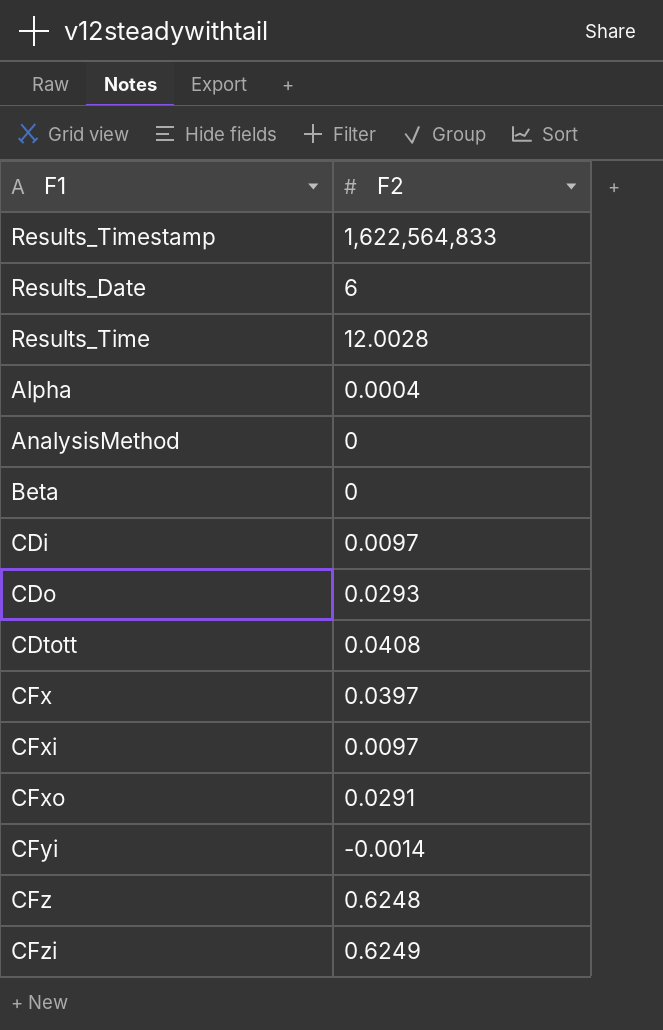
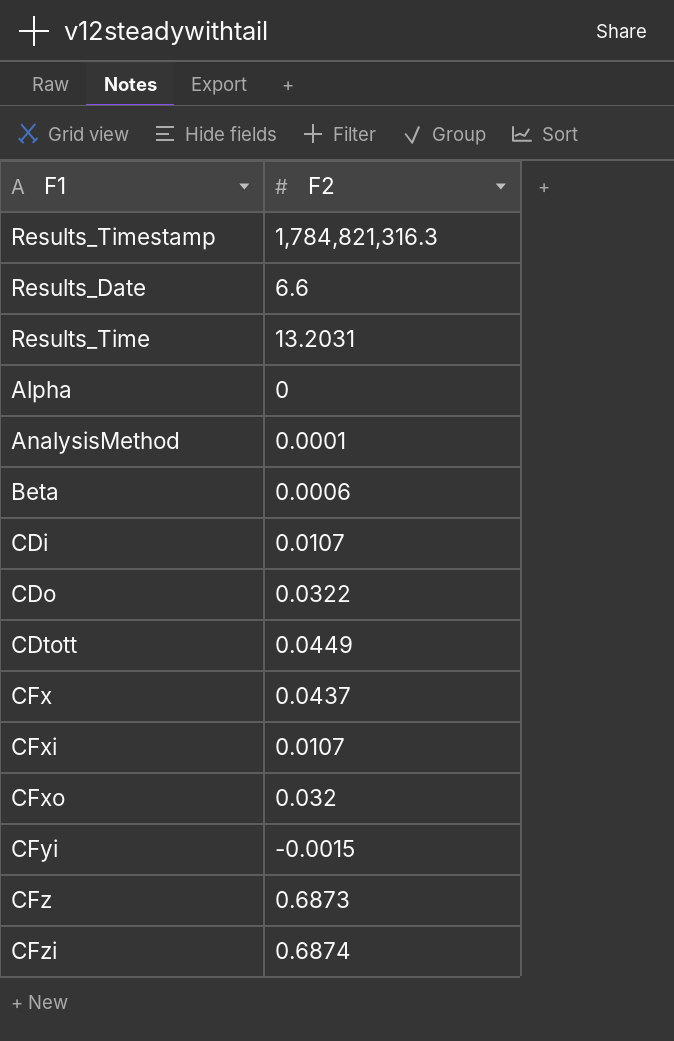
Results_Timestamp | F2: 1,622,564,833 -> 1,784,821,316.3
Results_Date | F2: 6 -> 6.6
Results_Time | F2: 12.0028 -> 13.2031
Alpha | F2: 0.0004 -> 0
AnalysisMethod | F2: 0 -> 0.0001
Beta | F2: 0 -> 0.0006
CDi | F2: 0.0097 -> 0.0107
CDo | F2: 0.0293 -> 0.0322
CDtott | F2: 0.0408 -> 0.0449
CFx | F2: 0.0397 -> 0.0437
CFxi | F2: 0.0097 -> 0.0107
CFxo | F2: 0.0291 -> 0.032
CFyi | F2: -0.0014 -> -0.0015
CFz | F2: 0.6248 -> 0.6873
CFzi | F2: 0.6249 -> 0.6874

